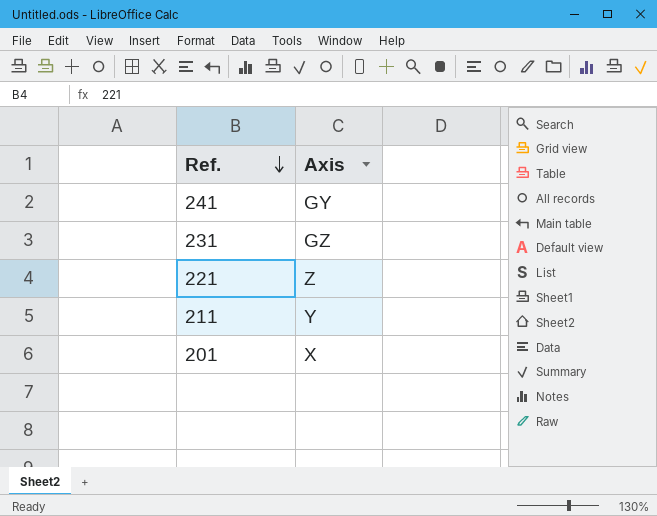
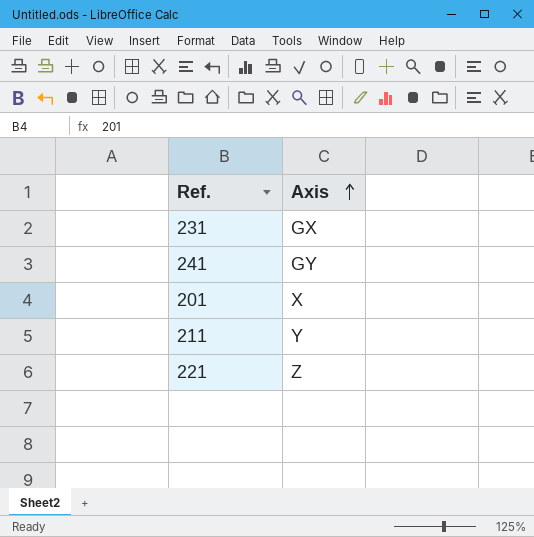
row order: Ref. descending -> Axis ascending
231 | Axis: GZ -> GX

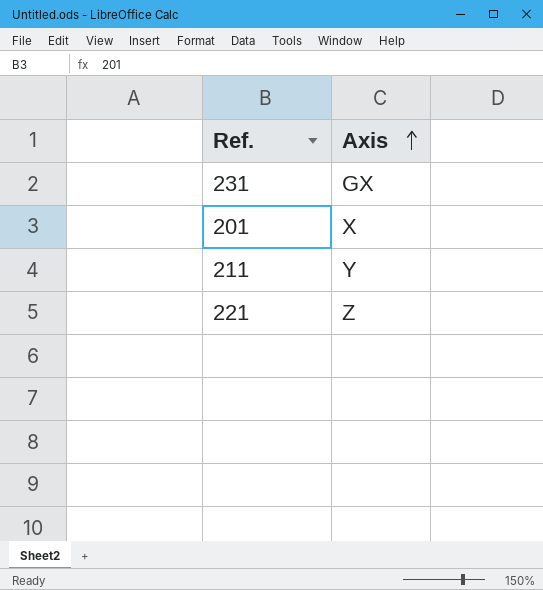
row 241: GY -> none

